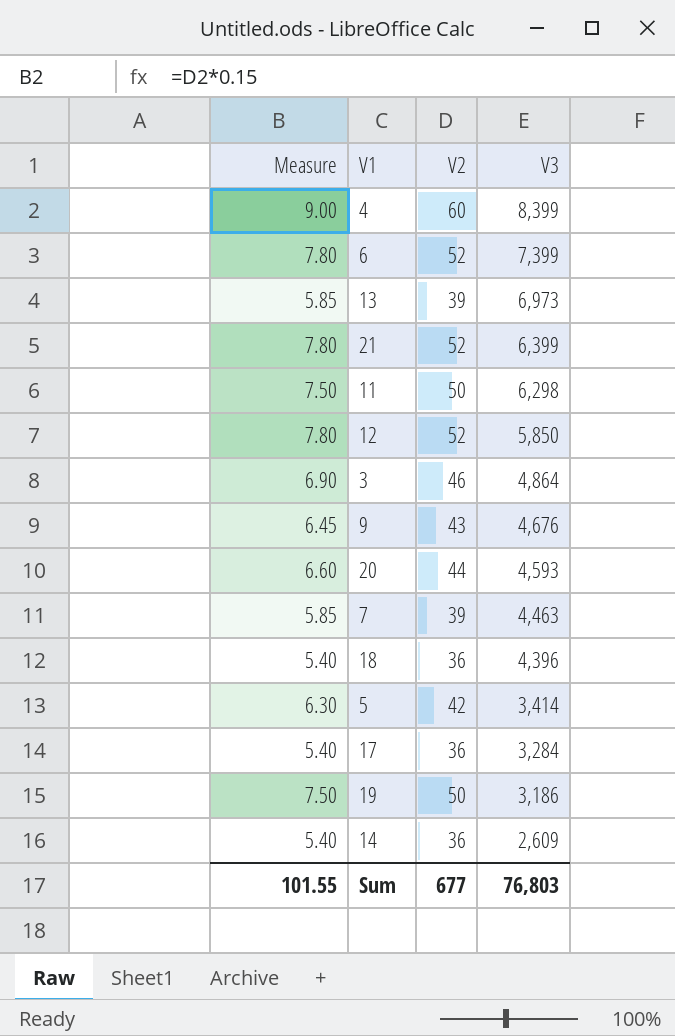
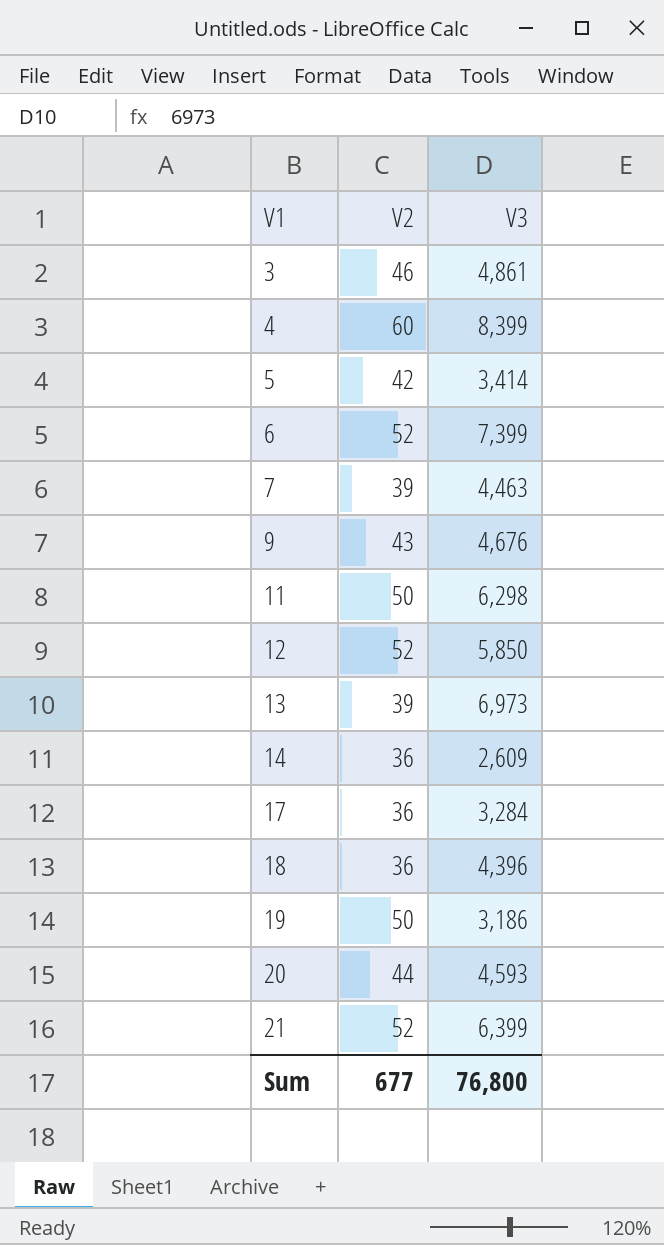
row order: V3 descending -> V1 ascending
column Measure | formula: [V2] * 0.15 -> none
3 | V3: 4,864 -> 4,861
Sum | V3: 76,803 -> 76,800

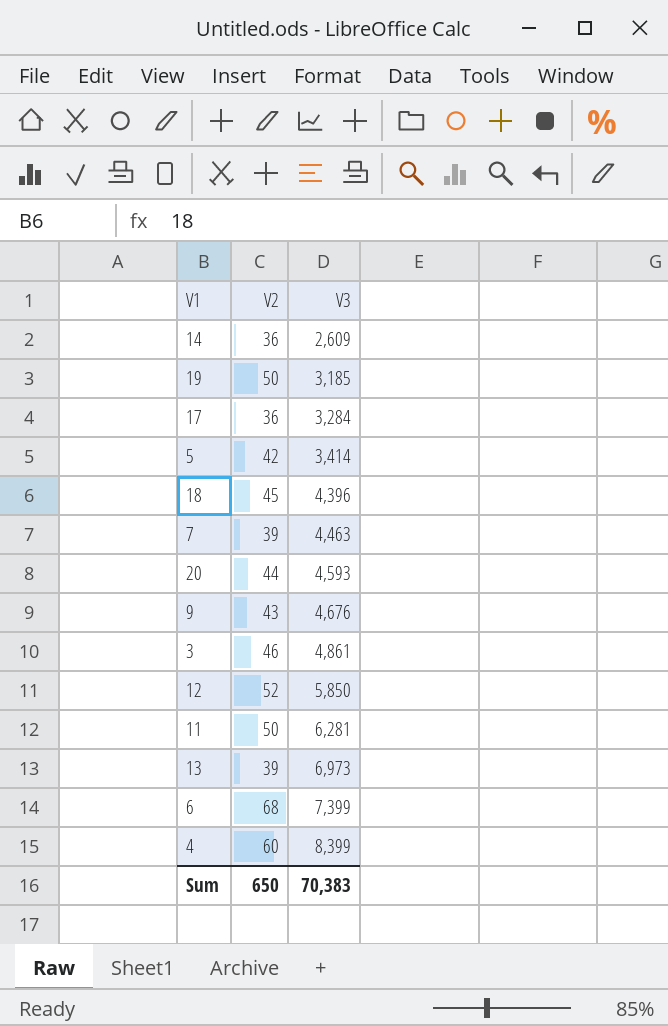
row order: V1 ascending -> V3 ascending
row 21: 52 | 6,399 -> none
19 | V3: 3,186 -> 3,185
18 | V2: 36 -> 45
11 | V3: 6,298 -> 6,281
6 | V2: 52 -> 68
Sum | V2: 677 -> 650
Sum | V3: 76,800 -> 70,383

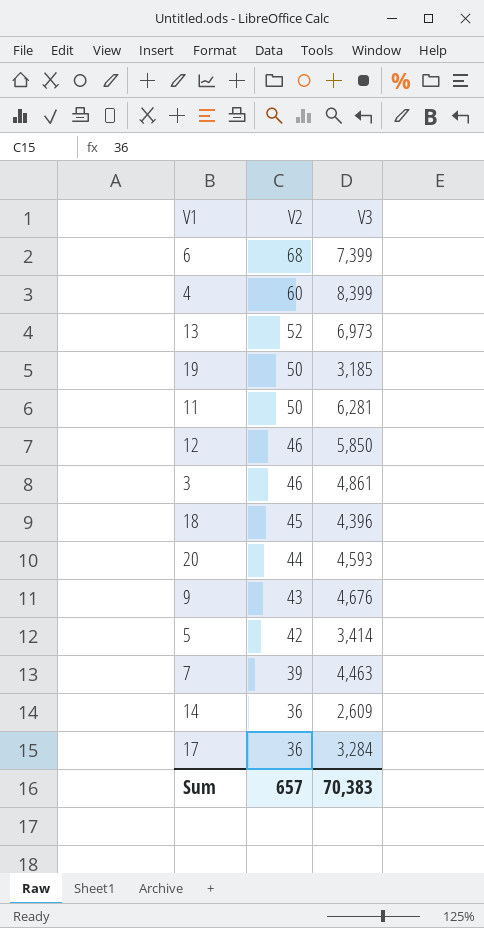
row order: V3 ascending -> V2 descending
13 | V2: 39 -> 52
12 | V2: 52 -> 46
Sum | V2: 650 -> 657

